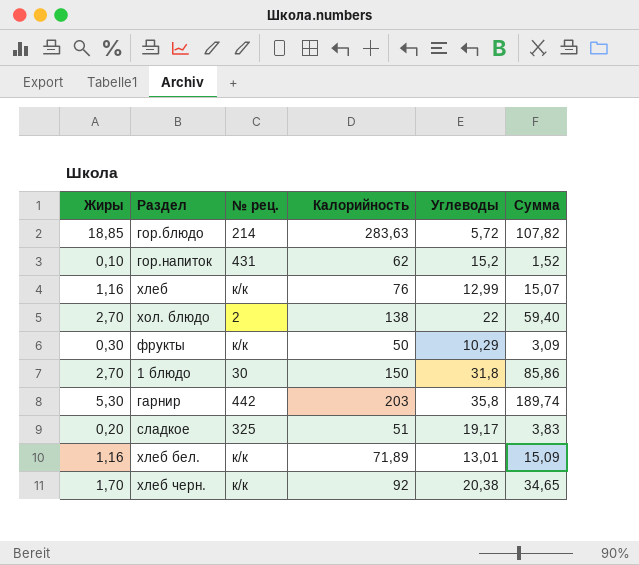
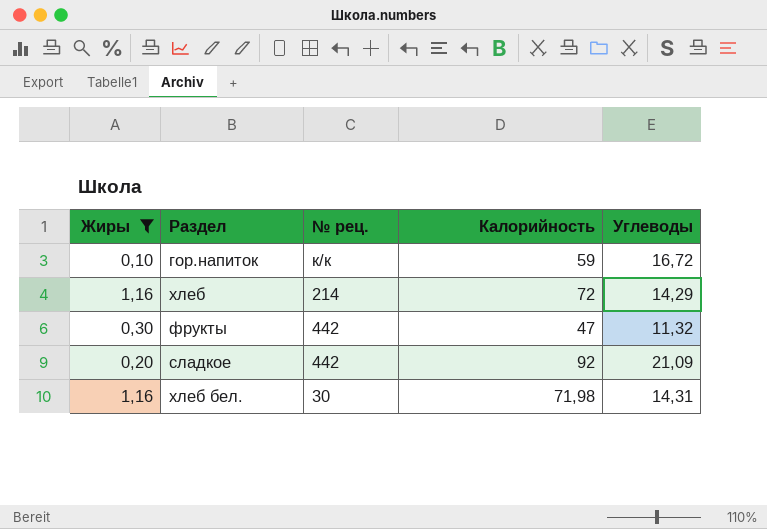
filter: none -> Жиры <= 1,16
column Сумма | formula: [Жиры] * [Углеводы] -> none
гор.напиток | № рец.: 431 -> к/к
гор.напиток | Калорийность: 62 -> 59
гор.напиток | Углеводы: 15,2 -> 16,72
хлеб | № рец.: к/к -> 214
хлеб | Калорийность: 76 -> 72
хлеб | Углеводы: 12,99 -> 14,29
фрукты | № рец.: к/к -> 442
фрукты | Калорийность: 50 -> 47
фрукты | Углеводы: 10,29 -> 11,32
сладкое | № рец.: 325 -> 442
сладкое | Калорийность: 51 -> 92
сладкое | Углеводы: 19,17 -> 21,09
хлеб бел. | № рец.: к/к -> 30
хлеб бел. | Калорийность: 71,89 -> 71,98
хлеб бел. | Углеводы: 13,01 -> 14,31

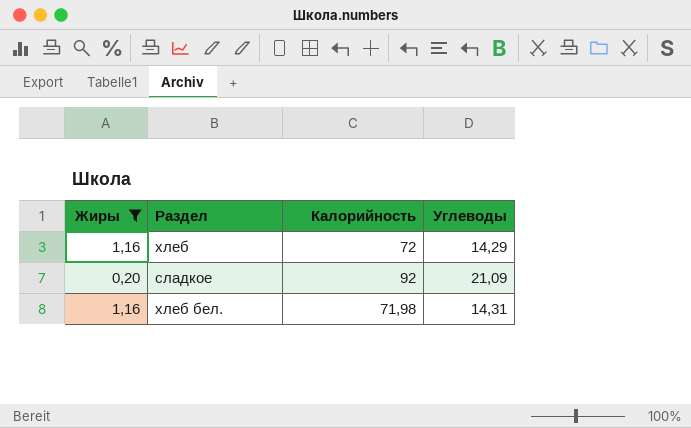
column № рец. | position: 3 -> none
row гор.напиток: 0,10 | к/к | 59 | 16,72 -> none
row фрукты: 0,30 | 442 | 47 | 11,32 -> none

